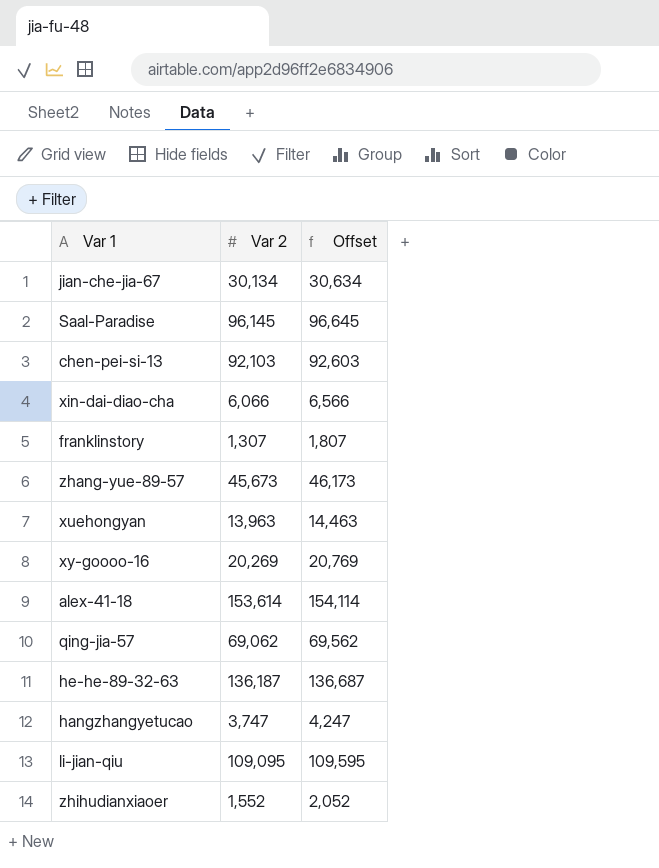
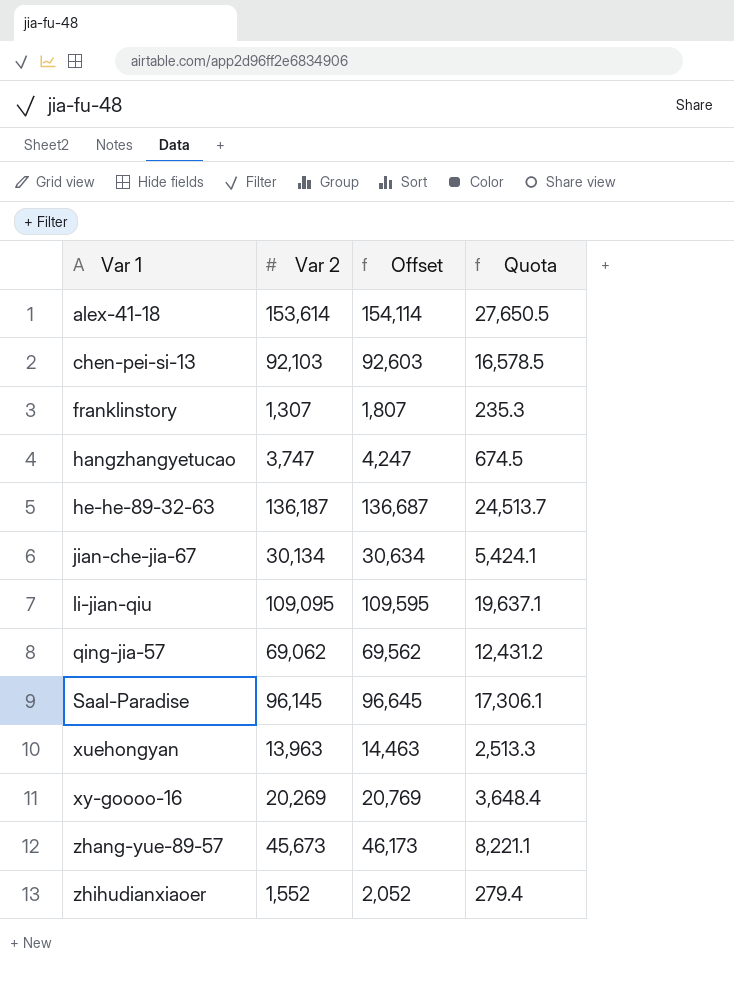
row order: none -> Var 1 ascending
column Quota | formula: none -> [Var 2] * 0.18
row xin-dai-diao-cha: 6,066 | 6,566 -> none

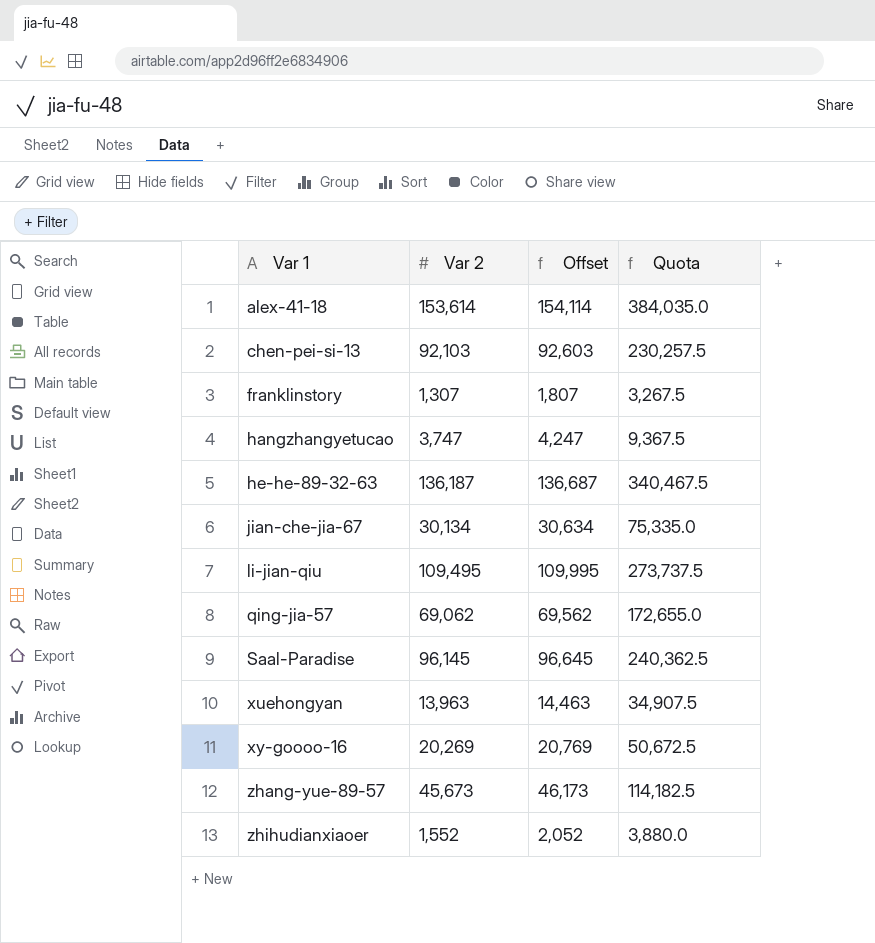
column Quota | formula: [Var 2] * 0.18 -> [Var 2] * 2.5
li-jian-qiu | Var 2: 109,095 -> 109,495
li-jian-qiu | Offset: 109,595 -> 109,995

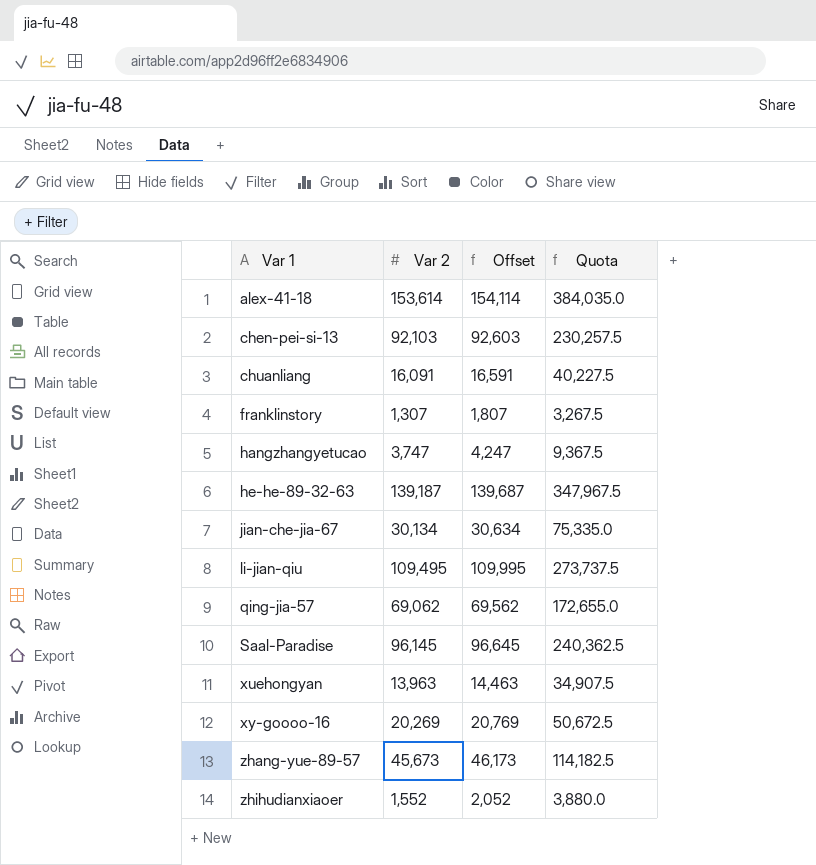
row chuanliang: none -> 16,091 | 16,591 | 40,227.5
he-he-89-32-63 | Var 2: 136,187 -> 139,187
he-he-89-32-63 | Offset: 136,687 -> 139,687
he-he-89-32-63 | Quota: 340,467.5 -> 347,967.5

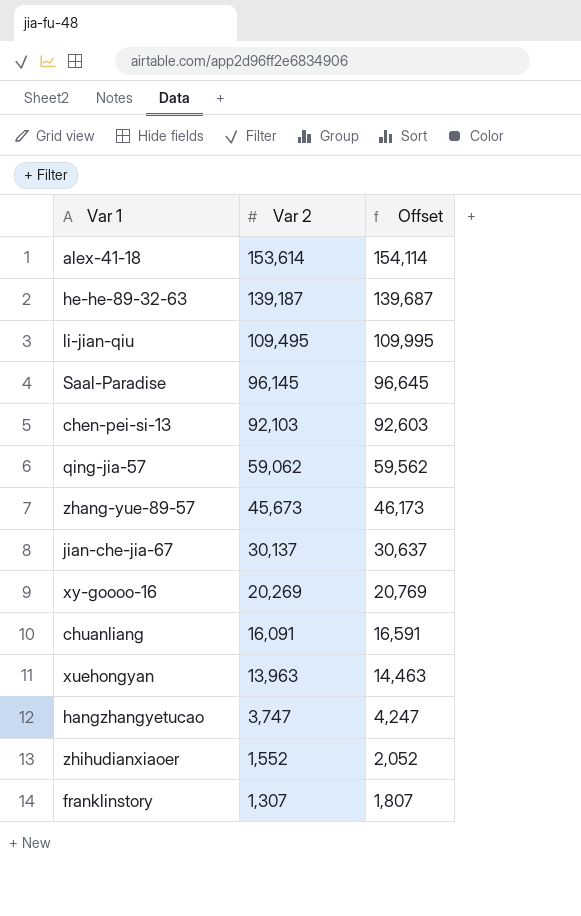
row order: Var 1 ascending -> Var 2 descending
column Quota | formula: [Var 2] * 2.5 -> none
qing-jia-57 | Var 2: 69,062 -> 59,062
qing-jia-57 | Offset: 69,562 -> 59,562
jian-che-jia-67 | Var 2: 30,134 -> 30,137
jian-che-jia-67 | Offset: 30,634 -> 30,637

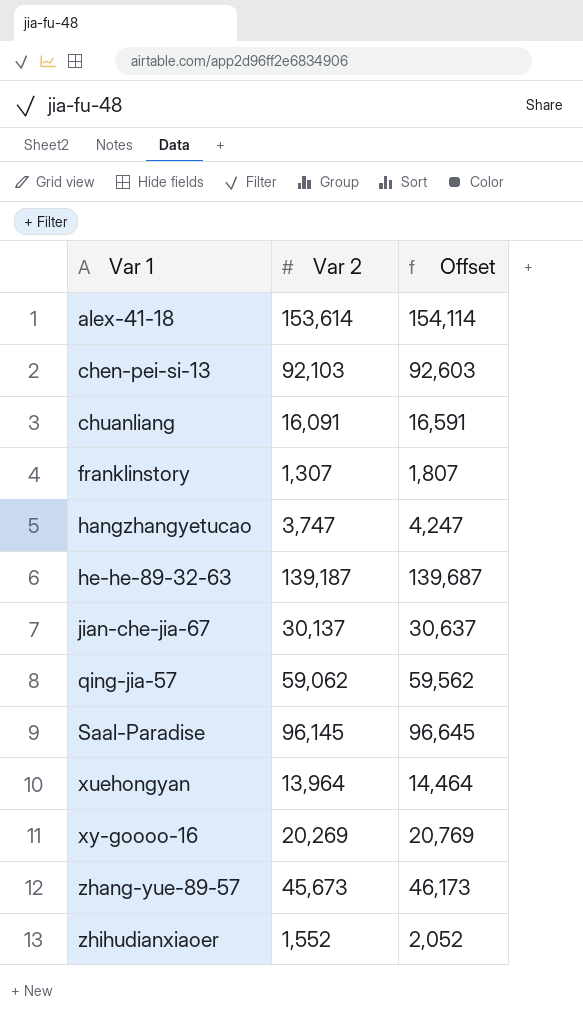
row order: Var 2 descending -> Var 1 ascending
row li-jian-qiu: 109,495 | 109,995 -> none
xuehongyan | Var 2: 13,963 -> 13,964
xuehongyan | Offset: 14,463 -> 14,464

